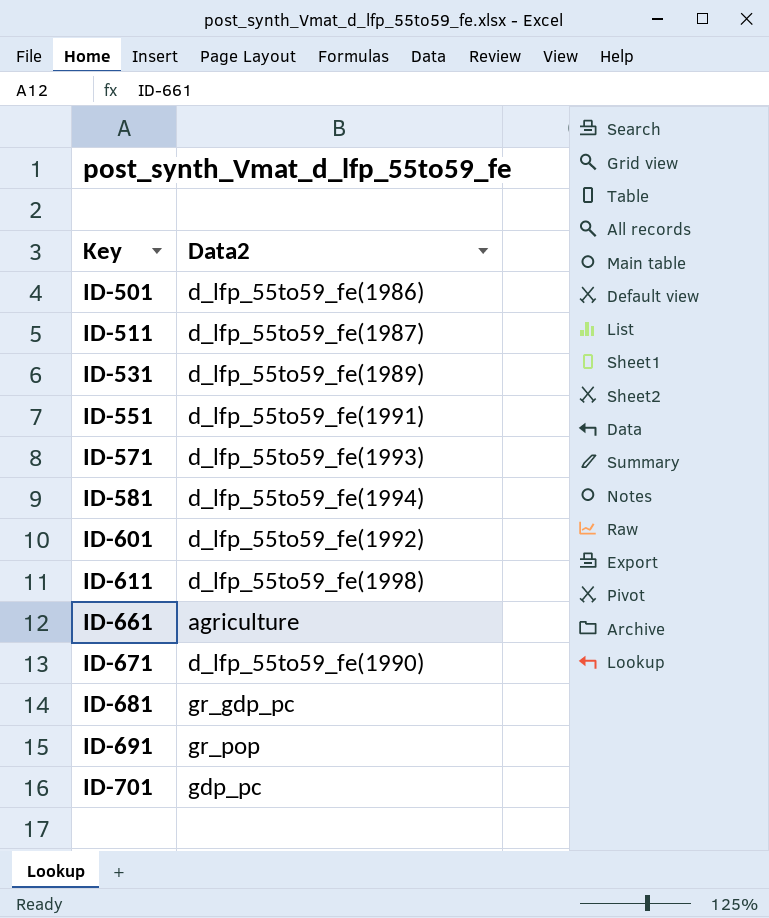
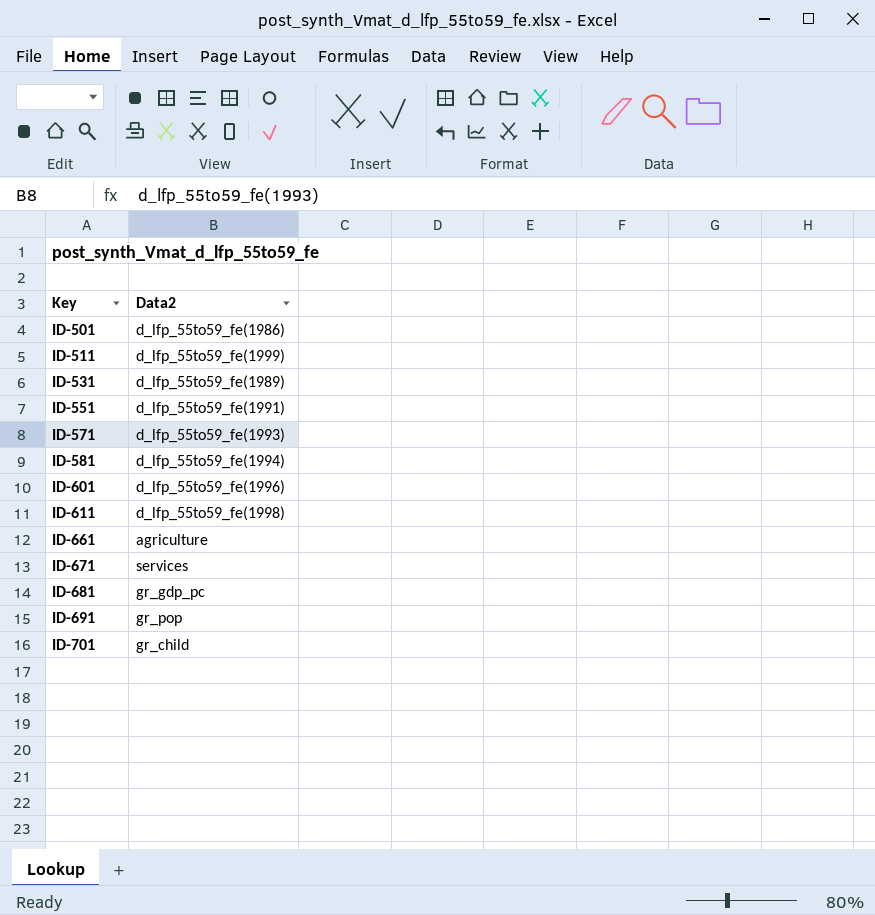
ID-511 | Data2: d_lfp_55to59_fe(1987) -> d_lfp_55to59_fe(1999)
ID-601 | Data2: d_lfp_55to59_fe(1992) -> d_lfp_55to59_fe(1996)
ID-671 | Data2: d_lfp_55to59_fe(1990) -> services
ID-701 | Data2: gdp_pc -> gr_child

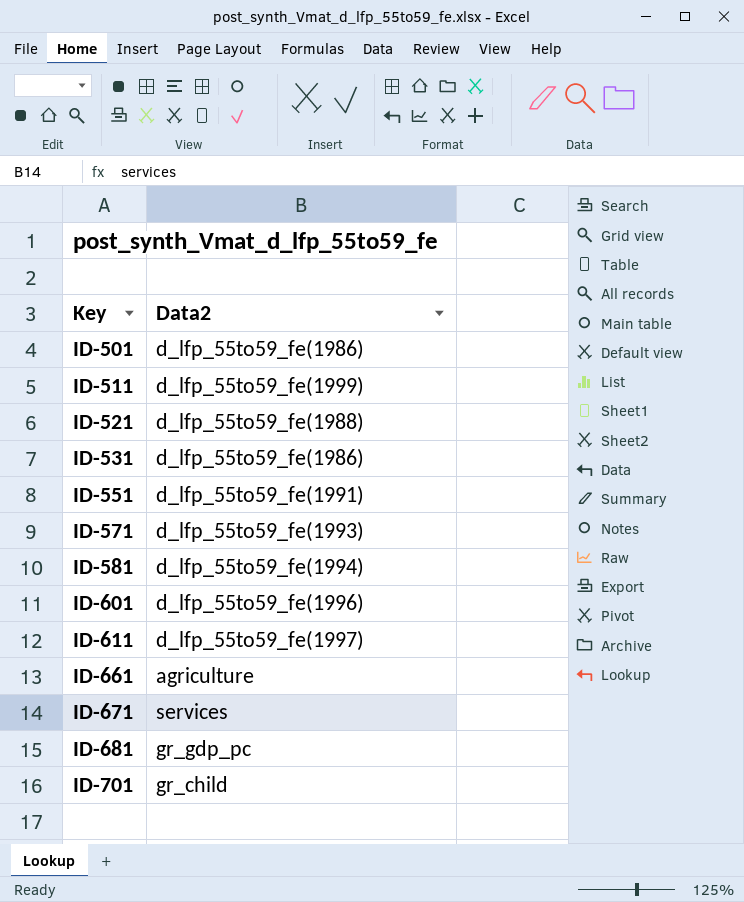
row ID-691: gr_pop -> none
row ID-521: none -> d_lfp_55to59_fe(1988)
ID-531 | Data2: d_lfp_55to59_fe(1989) -> d_lfp_55to59_fe(1986)
ID-611 | Data2: d_lfp_55to59_fe(1998) -> d_lfp_55to59_fe(1997)

